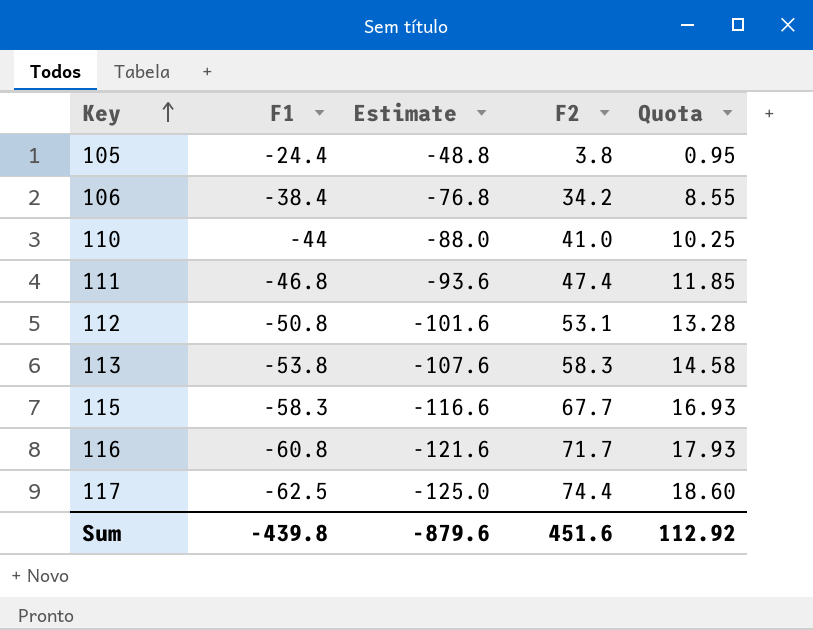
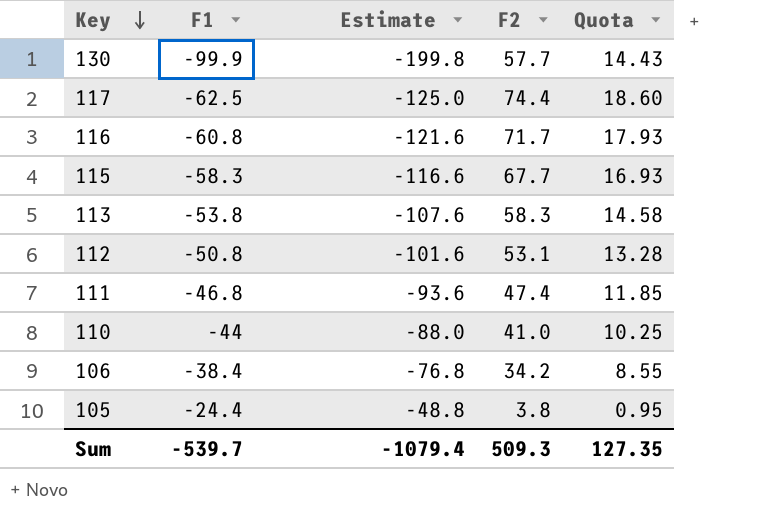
row order: Key ascending -> Key descending
row 130: none -> -99.9 | -199.8 | 57.7 | 14.43
Sum | F1: -439.8 -> -539.7
Sum | Estimate: -879.6 -> -1079.4
Sum | F2: 451.6 -> 509.3
Sum | Quota: 112.92 -> 127.35

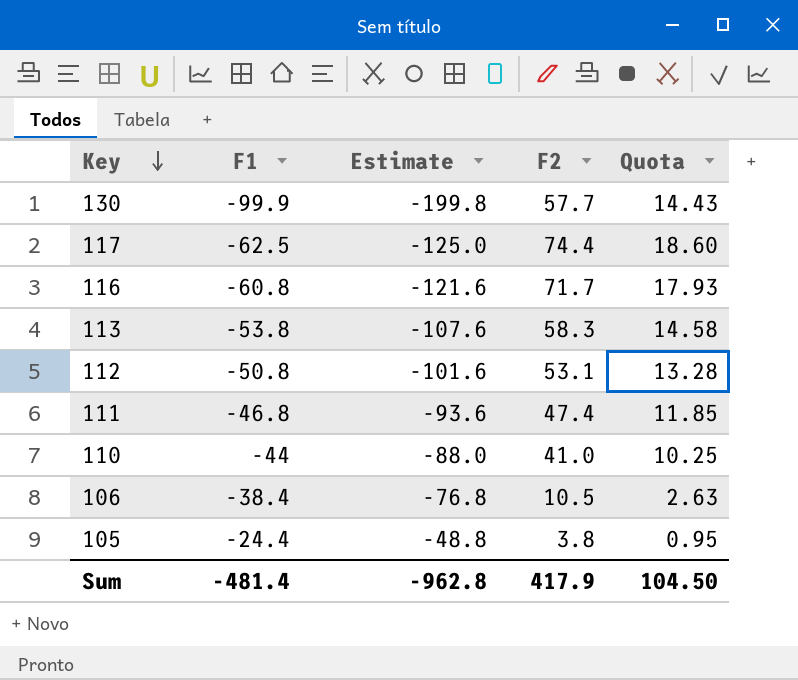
row 115: -58.3 | -116.6 | 67.7 | 16.93 -> none
106 | F2: 34.2 -> 10.5
106 | Quota: 8.55 -> 2.63
Sum | F1: -539.7 -> -481.4
Sum | Estimate: -1079.4 -> -962.8
Sum | F2: 509.3 -> 417.9
Sum | Quota: 127.35 -> 104.50

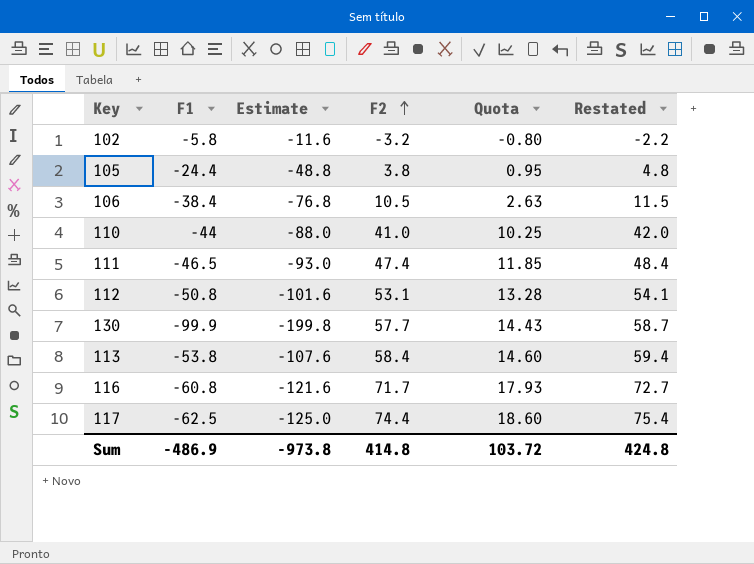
row order: Key descending -> F2 ascending
column Restated | formula: none -> [F2] + 1
row 102: none -> -5.8 | -11.6 | -3.2 | -0.80 | -2.2
111 | F1: -46.8 -> -46.5
111 | Estimate: -93.6 -> -93.0
113 | F2: 58.3 -> 58.4
113 | Quota: 14.58 -> 14.60
Sum | F1: -481.4 -> -486.9
Sum | Estimate: -962.8 -> -973.8
Sum | F2: 417.9 -> 414.8
Sum | Quota: 104.50 -> 103.72

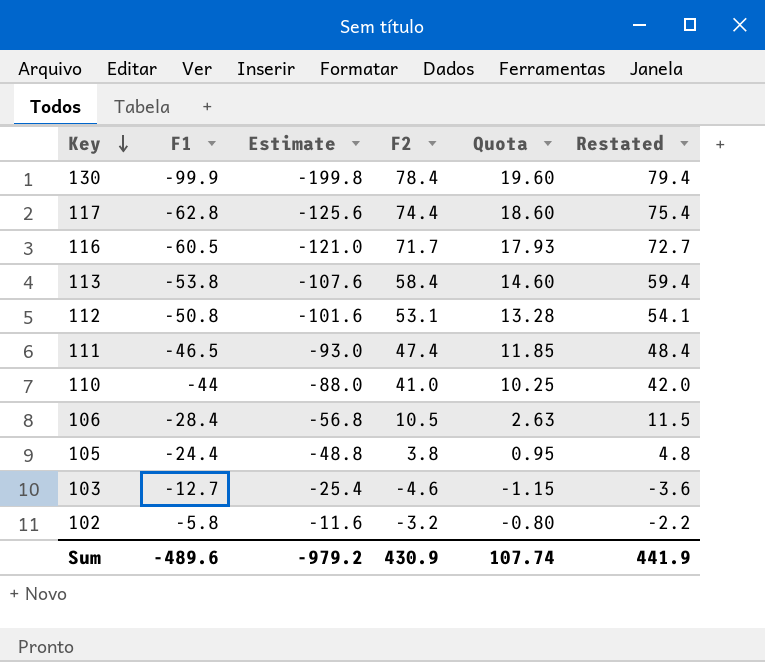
row order: F2 ascending -> Key descending
130 | F2: 57.7 -> 78.4
130 | Quota: 14.43 -> 19.60
130 | Restated: 58.7 -> 79.4
117 | F1: -62.5 -> -62.8
117 | Estimate: -125.0 -> -125.6
116 | F1: -60.8 -> -60.5
116 | Estimate: -121.6 -> -121.0
106 | F1: -38.4 -> -28.4
106 | Estimate: -76.8 -> -56.8
row 103: none -> -12.7 | -25.4 | -4.6 | -1.15 | -3.6
Sum | F1: -486.9 -> -489.6
Sum | Estimate: -973.8 -> -979.2
Sum | F2: 414.8 -> 430.9
Sum | Quota: 103.72 -> 107.74
Sum | Restated: 424.8 -> 441.9

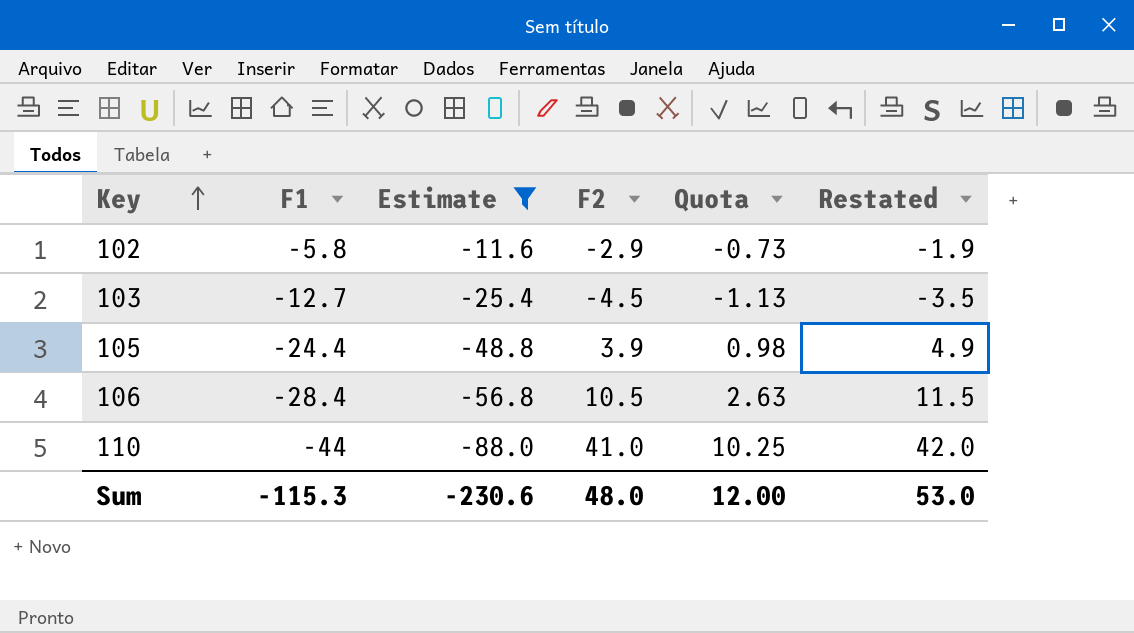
filter: none -> Estimate >= -88.0
row order: Key descending -> Key ascending
102 | F2: -3.2 -> -2.9
102 | Quota: -0.80 -> -0.73
102 | Restated: -2.2 -> -1.9
103 | F2: -4.6 -> -4.5
103 | Quota: -1.15 -> -1.13
103 | Restated: -3.6 -> -3.5
105 | F2: 3.8 -> 3.9
105 | Quota: 0.95 -> 0.98
105 | Restated: 4.8 -> 4.9
Sum | F1: -489.6 -> -115.3
Sum | Estimate: -979.2 -> -230.6
Sum | F2: 430.9 -> 48.0
Sum | Quota: 107.74 -> 12.00
Sum | Restated: 441.9 -> 53.0

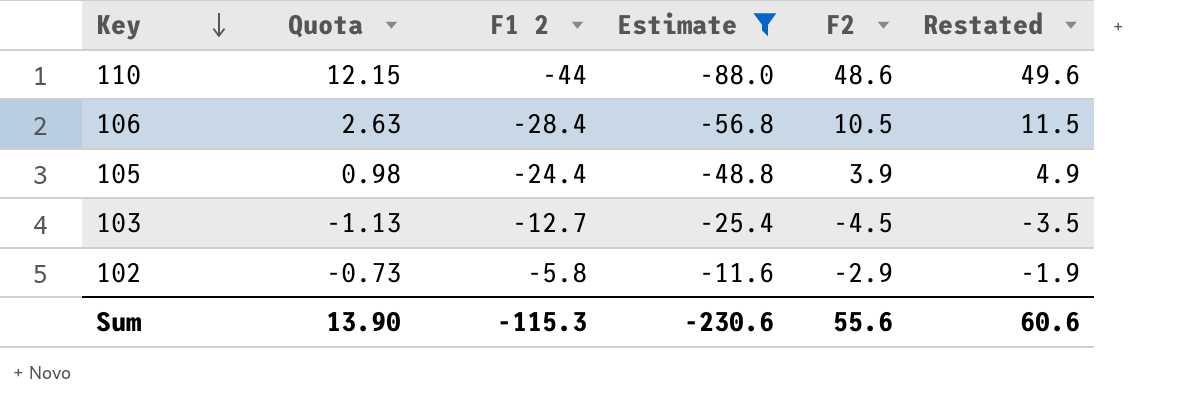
row order: Key ascending -> Key descending
column Quota | position: 5 -> 2
column name: F1 -> F1 2
110 | Quota: 10.25 -> 12.15
110 | F2: 41.0 -> 48.6
110 | Restated: 42.0 -> 49.6
Sum | Quota: 12.00 -> 13.90
Sum | F2: 48.0 -> 55.6
Sum | Restated: 53.0 -> 60.6

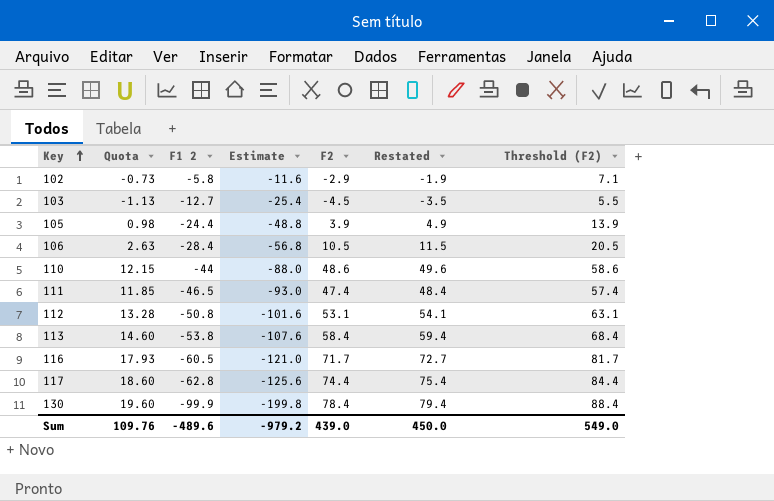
filter: Estimate >= -88.0 -> none
row order: Key descending -> Key ascending
column Threshold (F2) | formula: none -> [F2] + 10
Sum | Quota: 13.90 -> 109.76
Sum | F1 2: -115.3 -> -489.6
Sum | Estimate: -230.6 -> -979.2
Sum | F2: 55.6 -> 439.0
Sum | Restated: 60.6 -> 450.0

